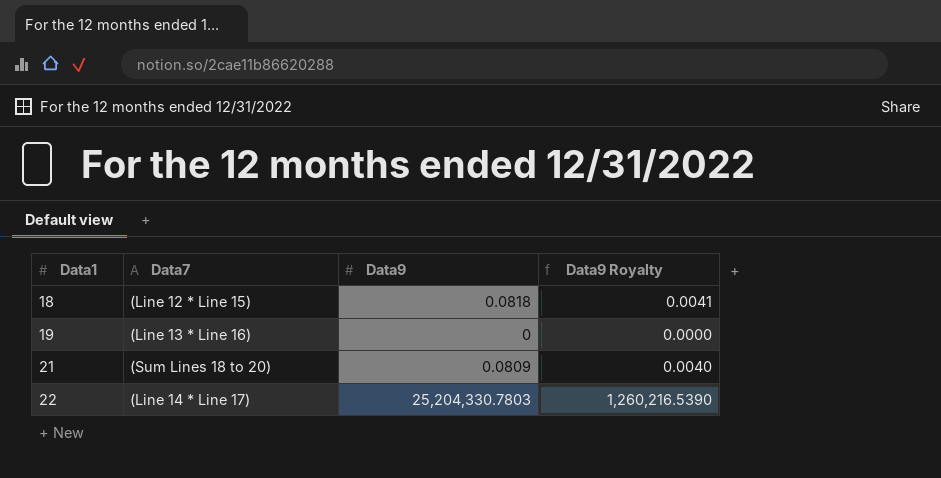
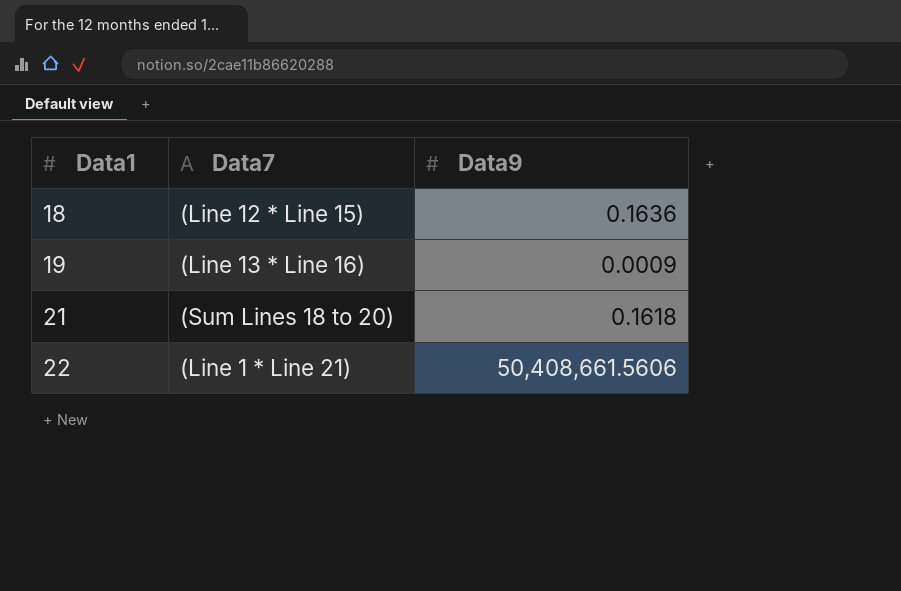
column Data9 Royalty | formula: [Data9] * 0.05 -> none
18 | Data9: 0.0818 -> 0.1636
19 | Data9: 0 -> 0.0009
21 | Data9: 0.0809 -> 0.1618
22 | Data7: (Line 14 * Line 17) -> (Line 1 * Line 21)
22 | Data9: 25,204,330.7803 -> 50,408,661.5606

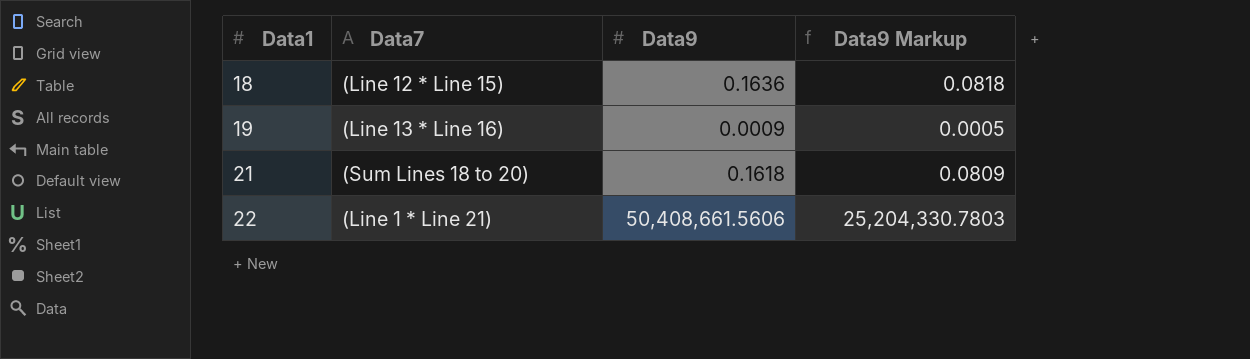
column Data9 Markup | formula: none -> [Data9] * 0.5

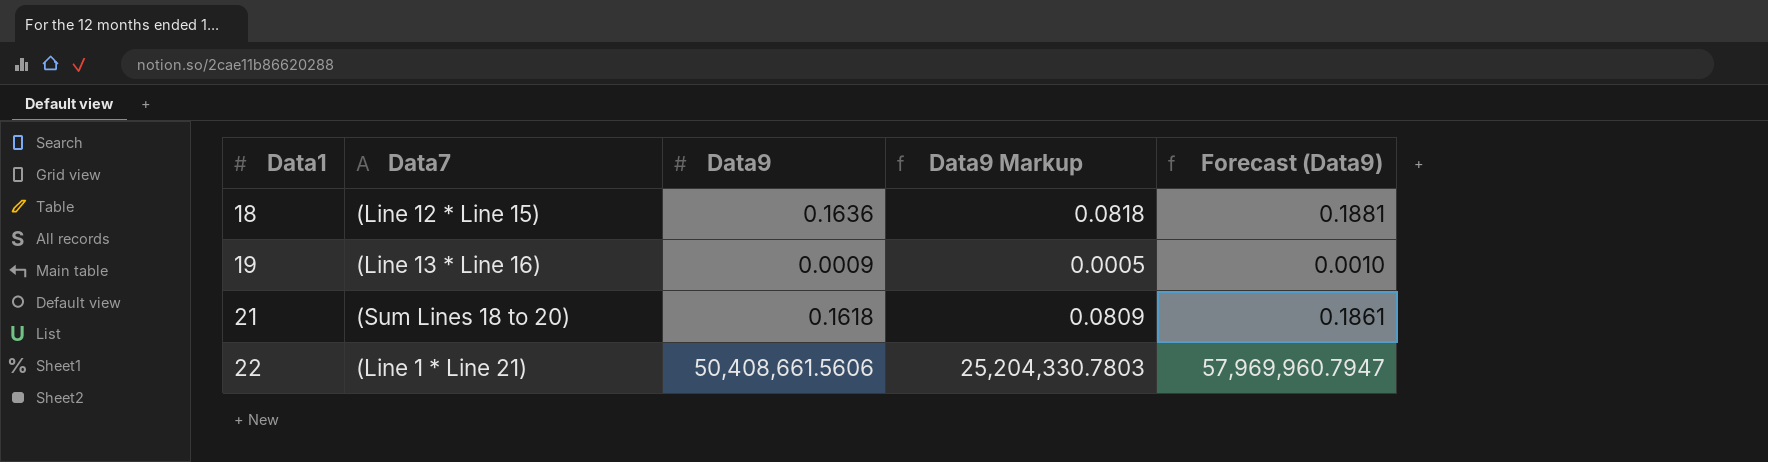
column Forecast (Data9) | formula: none -> [Data9] * 1.15

